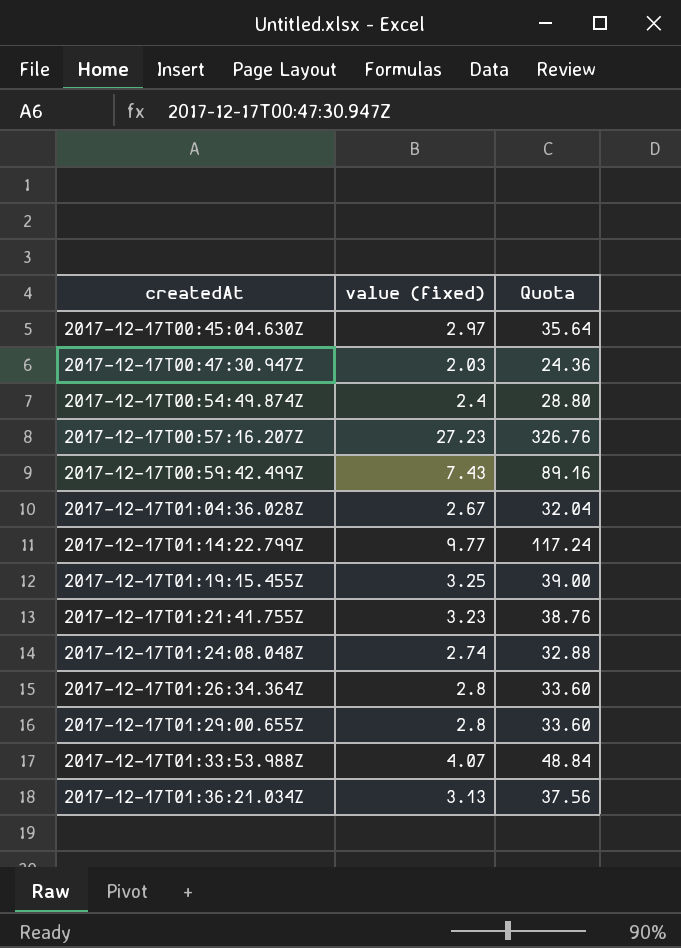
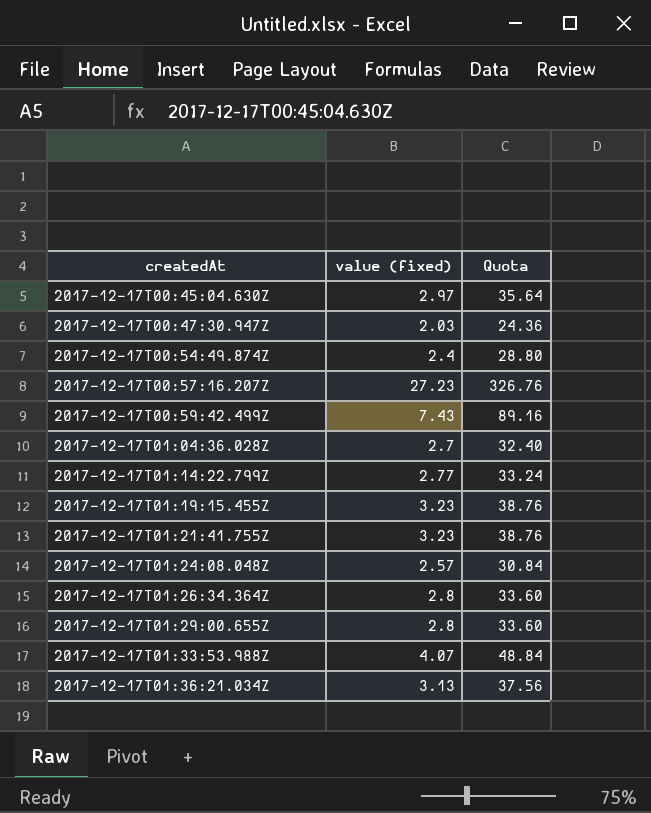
2017-12-17T01:04:36.028Z | value (fixed): 2.67 -> 2.7
2017-12-17T01:04:36.028Z | Quota: 32.04 -> 32.40
2017-12-17T01:14:22.799Z | value (fixed): 9.77 -> 2.77
2017-12-17T01:14:22.799Z | Quota: 117.24 -> 33.24
2017-12-17T01:19:15.455Z | value (fixed): 3.25 -> 3.23
2017-12-17T01:19:15.455Z | Quota: 39.00 -> 38.76
2017-12-17T01:24:08.048Z | value (fixed): 2.74 -> 2.57
2017-12-17T01:24:08.048Z | Quota: 32.88 -> 30.84

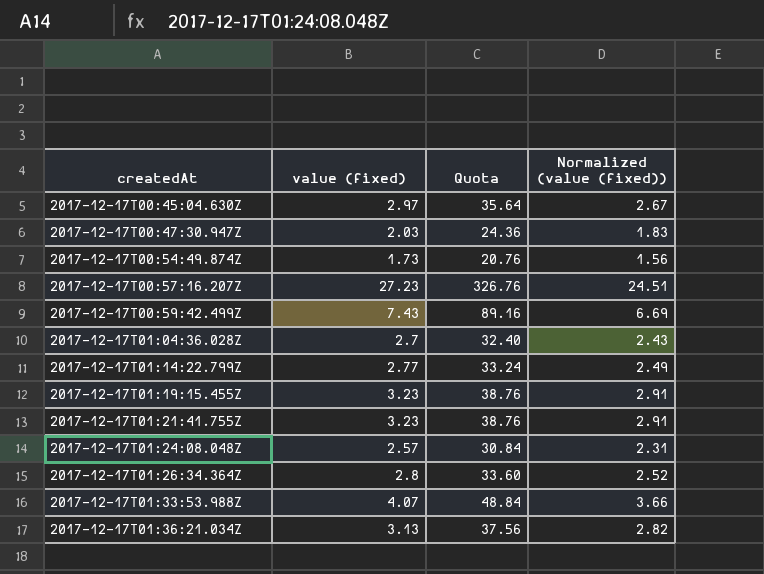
column Normalized (value (fixed)) | formula: none -> [value (fixed)] * 0.9
row 2017-12-17T01:29:00.655Z: 2.8 | 33.60 -> none
2017-12-17T00:54:49.874Z | value (fixed): 2.4 -> 1.73
2017-12-17T00:54:49.874Z | Quota: 28.80 -> 20.76

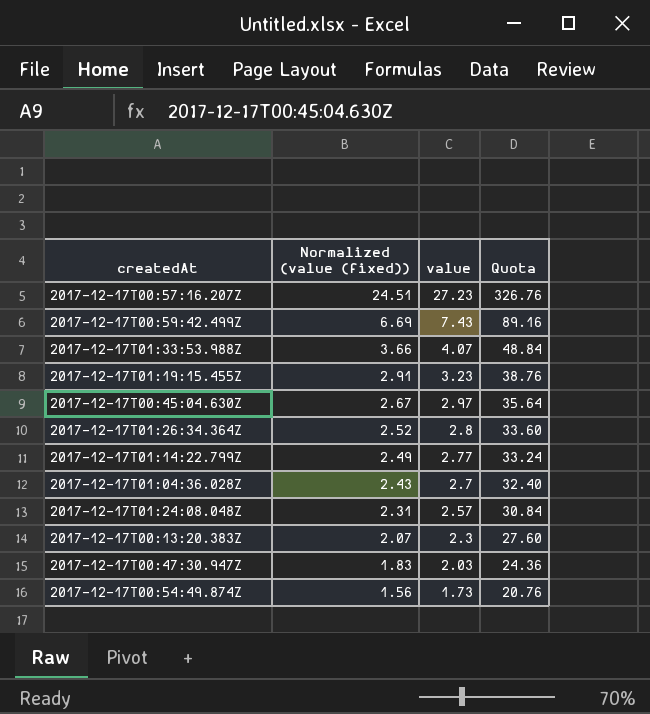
row order: createdAt ascending -> Normalized (value (fixed)) descending
column Normalized (value (fixed)) | position: 4 -> 2
column name: value (fixed) -> value
row 2017-12-17T01:21:41.755Z: 3.23 | 38.76 | 2.91 -> none
row 2017-12-17T01:36:21.034Z: 3.13 | 37.56 | 2.82 -> none
row 2017-12-17T00:13:20.383Z: none -> 2.07 | 2.3 | 27.60

